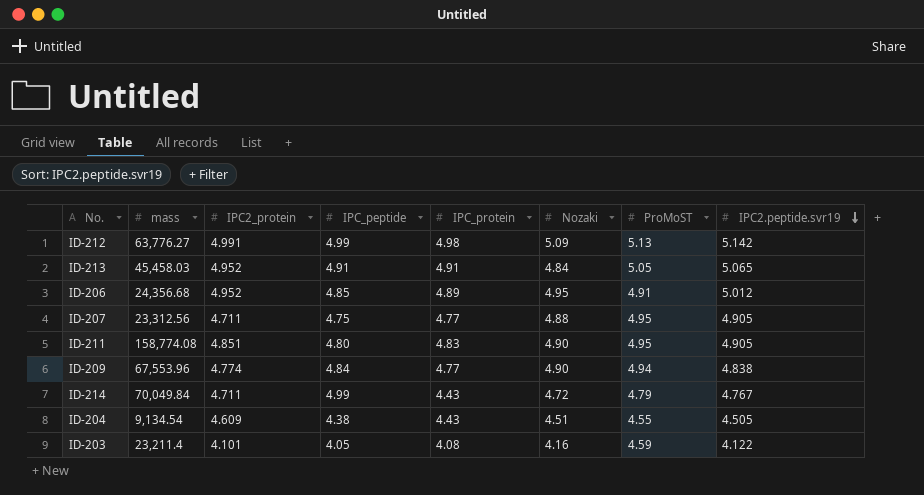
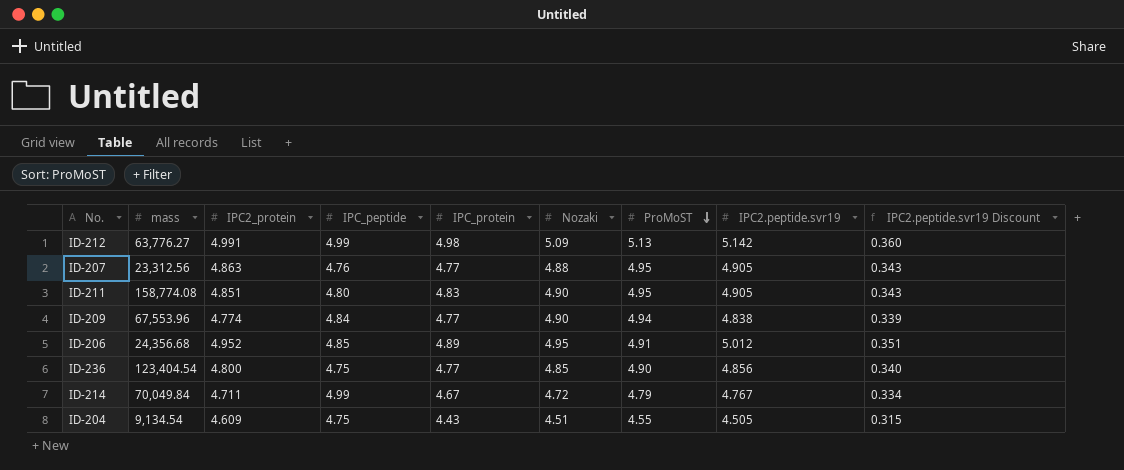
row order: IPC2.peptide.svr19 descending -> ProMoST descending
column IPC2.peptide.svr19 Discount | formula: none -> [IPC2.peptide.svr19] * 0.07
row ID-213: 45,458.03 | 4.952 | 4.91 | 4.91 | 4.84 | 5.05 | 5.065 -> none
row ID-203: 23,211.4 | 4.101 | 4.05 | 4.08 | 4.16 | 4.59 | 4.122 -> none
ID-207 | IPC2_protein: 4.711 -> 4.863
ID-207 | IPC_peptide: 4.75 -> 4.76
row ID-236: none -> 123,404.54 | 4.800 | 4.75 | 4.77 | 4.85 | 4.90 | 4.856 | 0.340
ID-214 | IPC_protein: 4.43 -> 4.67
ID-204 | IPC_peptide: 4.38 -> 4.75

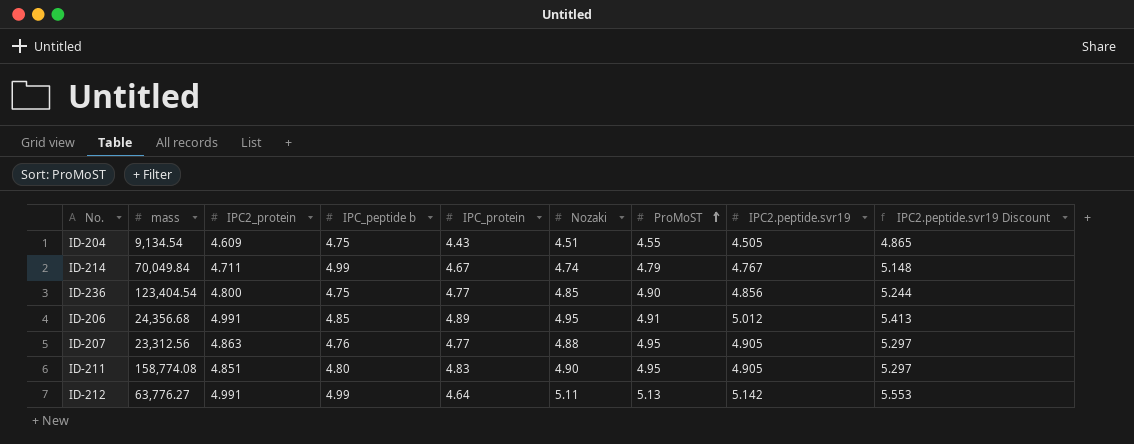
row order: ProMoST descending -> ProMoST ascending
column name: IPC_peptide -> IPC_peptide b
column IPC2.peptide.svr19 Discount | formula: [IPC2.peptide.svr19] * 0.07 -> [IPC2.peptide.svr19] * 1.08
row ID-209: 67,553.96 | 4.774 | 4.84 | 4.77 | 4.90 | 4.94 | 4.838 | 0.339 -> none
ID-214 | Nozaki: 4.72 -> 4.74
ID-206 | IPC2_protein: 4.952 -> 4.991
ID-212 | IPC_protein: 4.98 -> 4.64
ID-212 | Nozaki: 5.09 -> 5.11

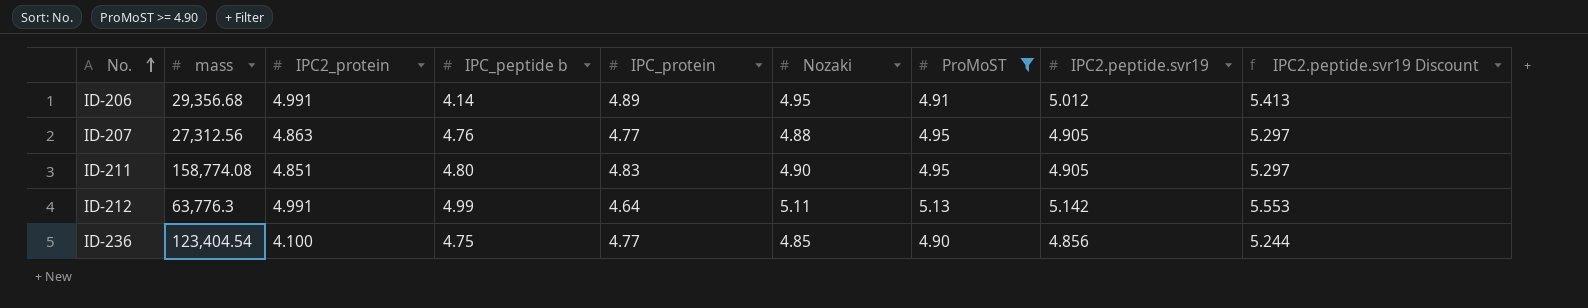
filter: none -> ProMoST >= 4.90
row order: ProMoST ascending -> No. ascending
ID-206 | mass: 24,356.68 -> 29,356.68
ID-206 | IPC_peptide b: 4.85 -> 4.14
ID-207 | mass: 23,312.56 -> 27,312.56
ID-212 | mass: 63,776.27 -> 63,776.3
ID-236 | IPC2_protein: 4.800 -> 4.100

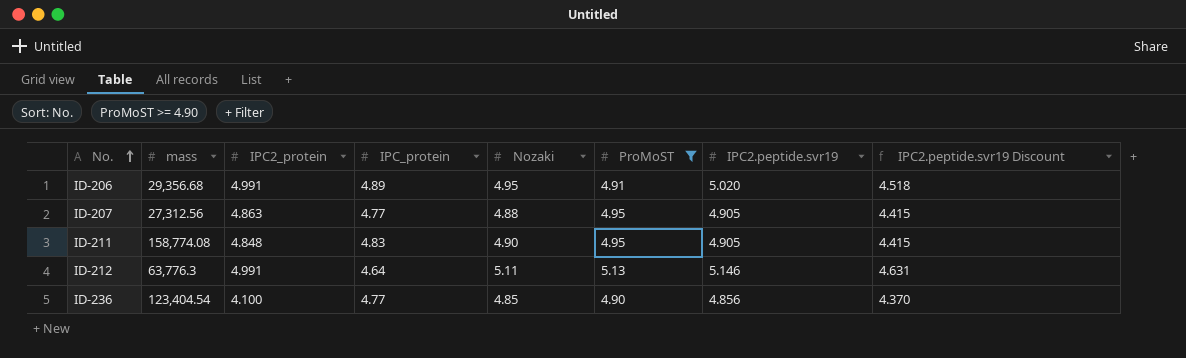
column IPC_peptide b | position: 4 -> none
column IPC2.peptide.svr19 Discount | formula: [IPC2.peptide.svr19] * 1.08 -> [IPC2.peptide.svr19] * 0.9
ID-206 | IPC2.peptide.svr19: 5.012 -> 5.020
ID-211 | IPC2_protein: 4.851 -> 4.848
ID-212 | IPC2.peptide.svr19: 5.142 -> 5.146

